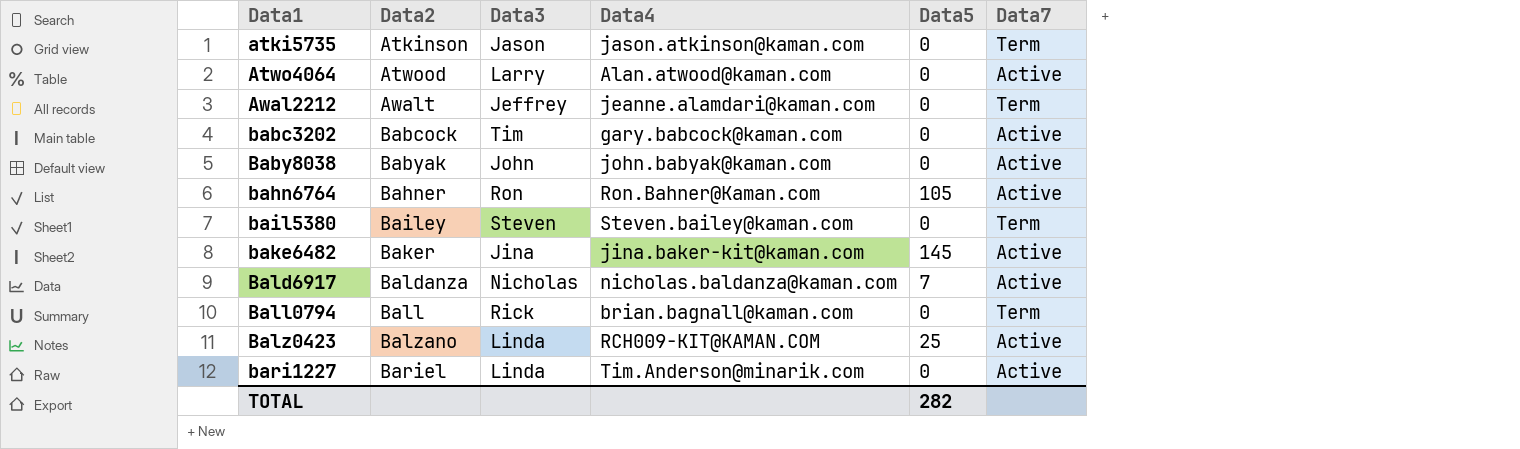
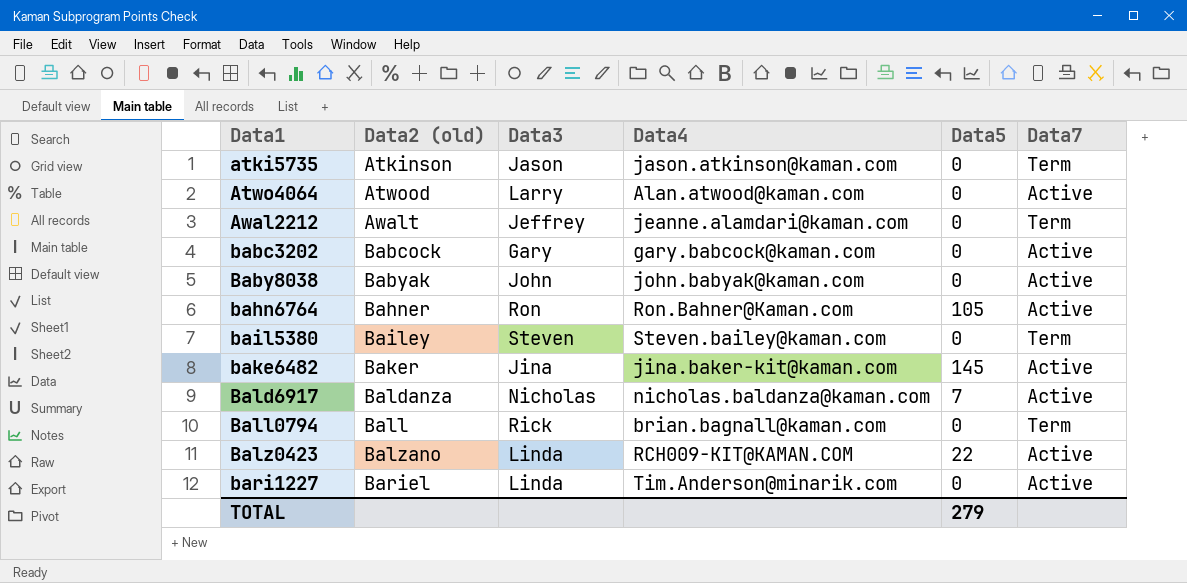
column name: Data2 -> Data2 (old)
babc3202 | Data3: Tim -> Gary
Balz0423 | Data5: 25 -> 22
TOTAL | Data5: 282 -> 279

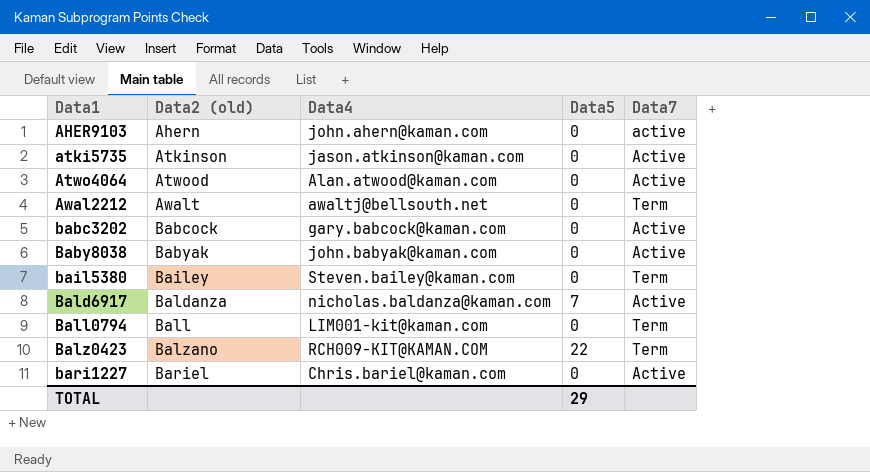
column Data3 | position: 3 -> none
row bahn6764: Bahner | Ron | Ron.Bahner@Kaman.com | 105 | Active -> none
row bake6482: Baker | Jina | jina.baker-kit@kaman.com | 145 | Active -> none
row AHER9103: none -> Ahern | john.ahern@kaman.com | 0 | active
atki5735 | Data7: Term -> Active
Awal2212 | Data4: jeanne.alamdari@kaman.com -> awaltj@bellsouth.net
Ball0794 | Data4: brian.bagnall@kaman.com -> LIM001-kit@kaman.com
Balz0423 | Data7: Active -> Term
bari1227 | Data4: Tim.Anderson@minarik.com -> Chris.bariel@kaman.com
TOTAL | Data5: 279 -> 29

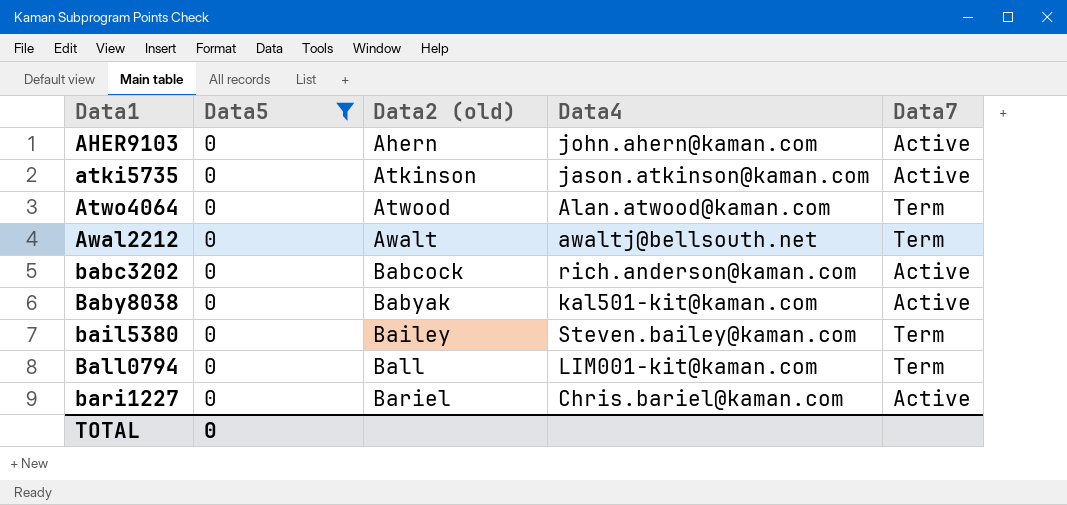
filter: none -> Data5 = 0
column Data5 | position: 4 -> 2
AHER9103 | Data7: active -> Active
Atwo4064 | Data7: Active -> Term
babc3202 | Data4: gary.babcock@kaman.com -> rich.anderson@kaman.com
Baby8038 | Data4: john.babyak@kaman.com -> kal501-kit@kaman.com
TOTAL | Data5: 29 -> 0

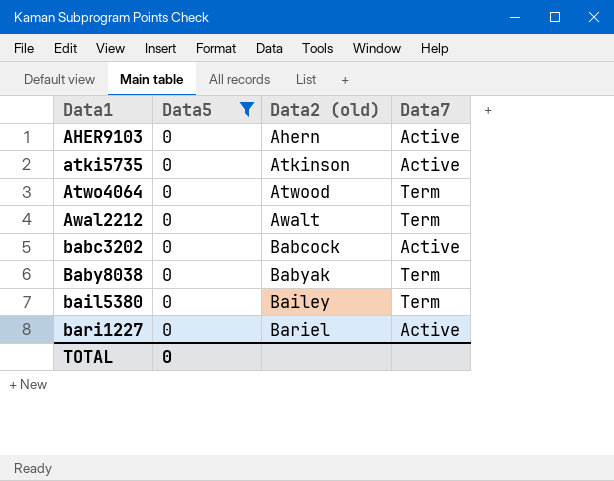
column Data4 | position: 4 -> none
row Ball0794: 0 | Ball | LIM001-kit@kaman.com | Term -> none
Baby8038 | Data7: Active -> Term

